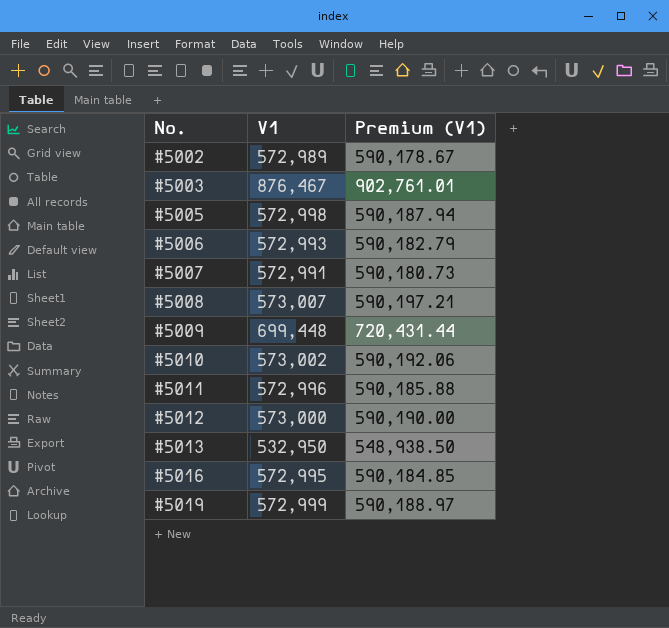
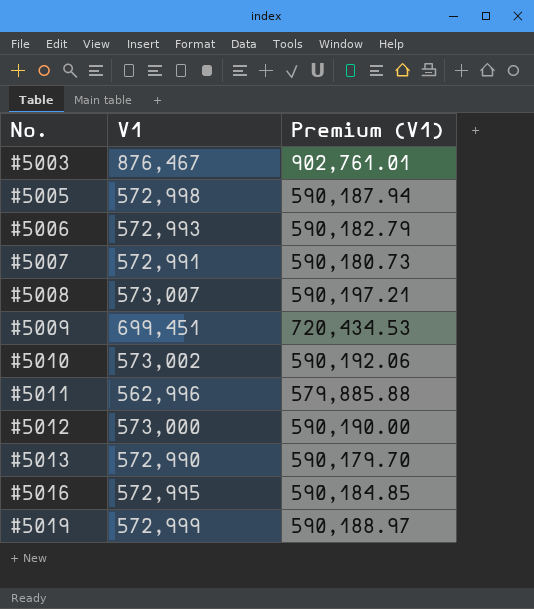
row #5002: 572,989 | 590,178.67 -> none
#5009 | V1: 699,448 -> 699,451
#5009 | Premium (V1): 720,431.44 -> 720,434.53
#5011 | V1: 572,996 -> 562,996
#5011 | Premium (V1): 590,185.88 -> 579,885.88
#5013 | V1: 532,950 -> 572,990
#5013 | Premium (V1): 548,938.50 -> 590,179.70

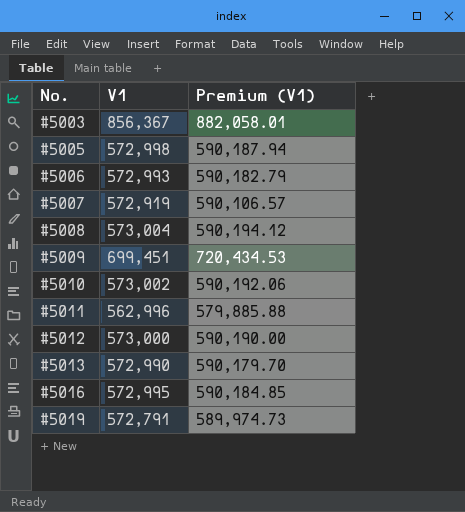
#5003 | V1: 876,467 -> 856,367
#5003 | Premium (V1): 902,761.01 -> 882,058.01
#5007 | V1: 572,991 -> 572,919
#5007 | Premium (V1): 590,180.73 -> 590,106.57
#5008 | V1: 573,007 -> 573,004
#5008 | Premium (V1): 590,197.21 -> 590,194.12
#5019 | V1: 572,999 -> 572,791
#5019 | Premium (V1): 590,188.97 -> 589,974.73

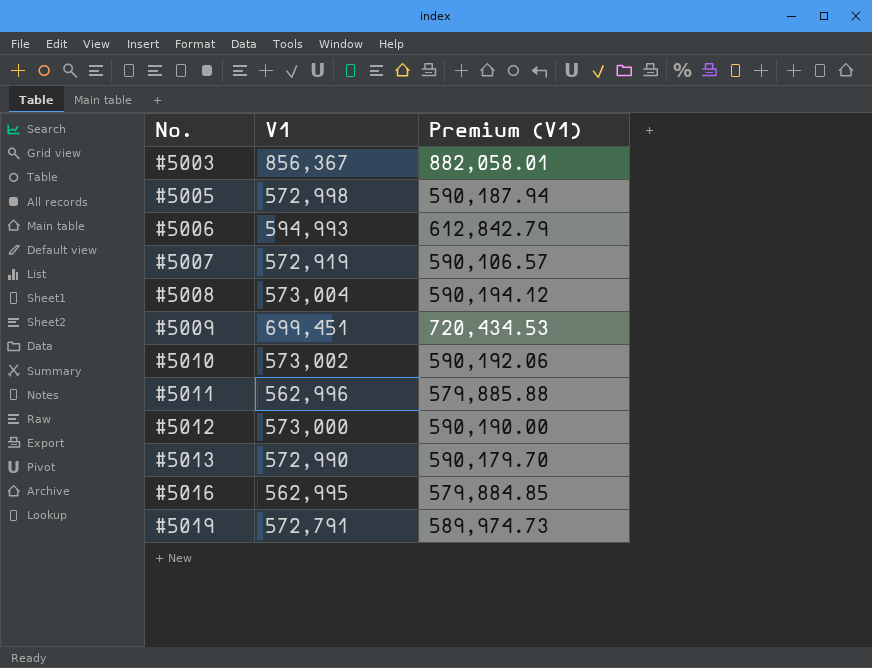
#5006 | V1: 572,993 -> 594,993
#5006 | Premium (V1): 590,182.79 -> 612,842.79
#5016 | V1: 572,995 -> 562,995
#5016 | Premium (V1): 590,184.85 -> 579,884.85

